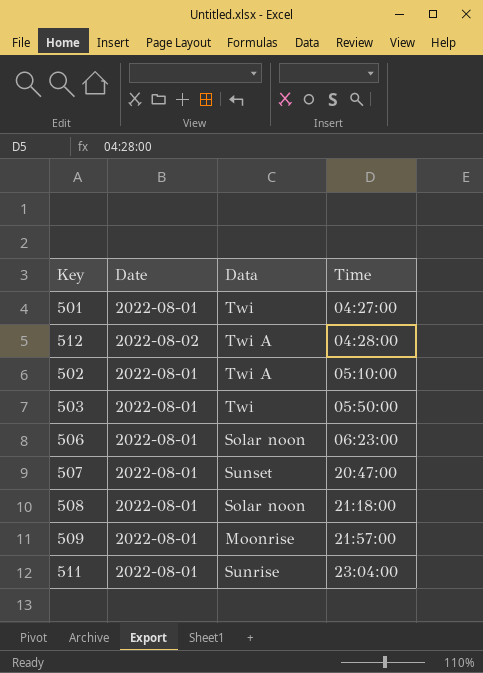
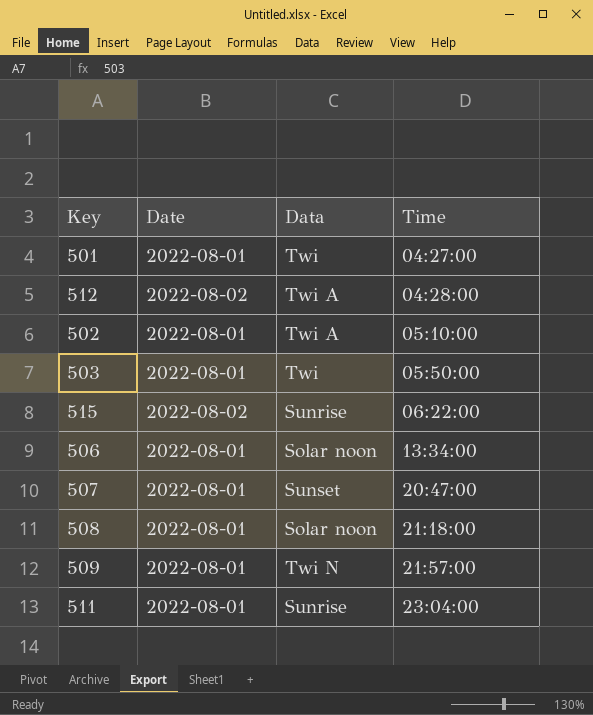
row 515: none -> 2022-08-02 | Sunrise | 06:22:00
506 | Time: 06:23:00 -> 13:34:00
509 | Data: Moonrise -> Twi N

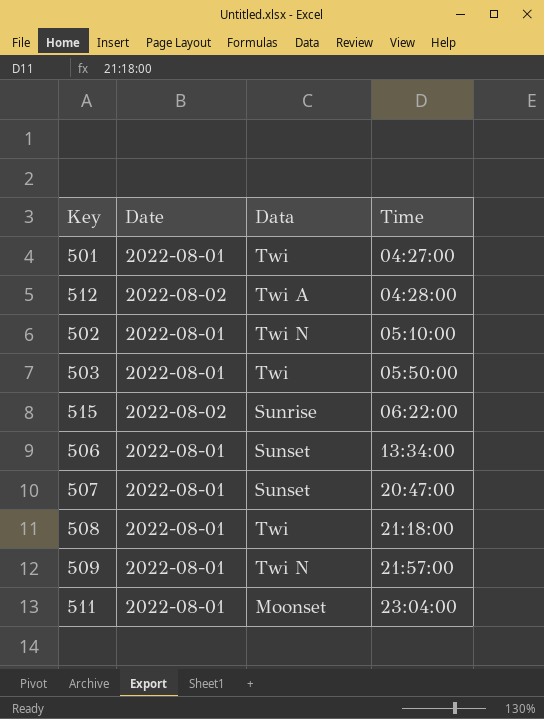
502 | Data: Twi A -> Twi N
506 | Data: Solar noon -> Sunset
508 | Data: Solar noon -> Twi
511 | Data: Sunrise -> Moonset

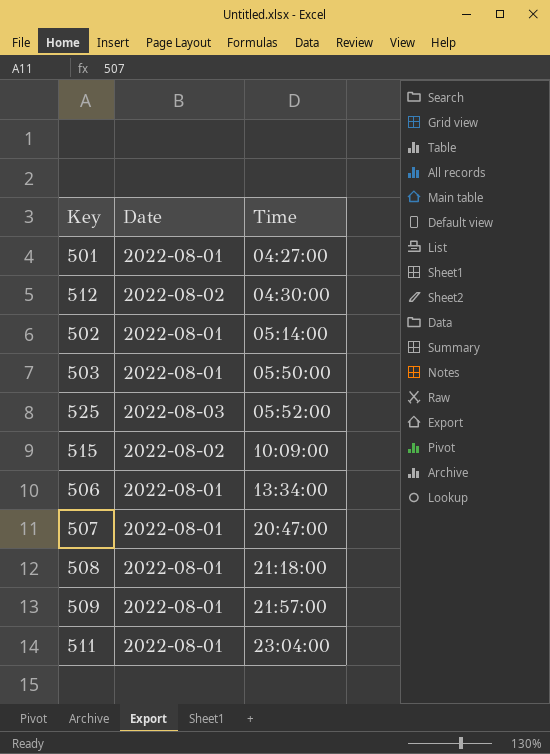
column Data | position: 3 -> none
512 | Time: 04:28:00 -> 04:30:00
502 | Time: 05:10:00 -> 05:14:00
row 525: none -> 2022-08-03 | 05:52:00
515 | Time: 06:22:00 -> 10:09:00

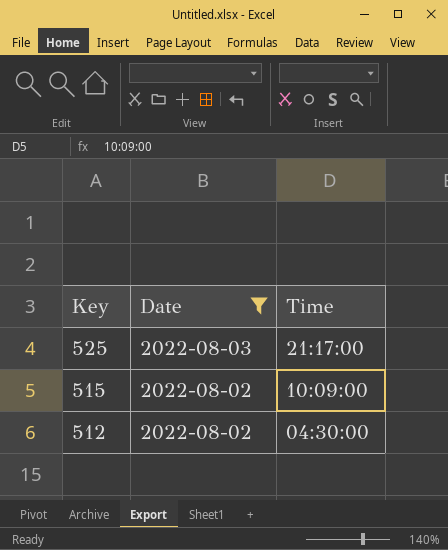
filter: none -> Date != 2022-08-01
row order: Time ascending -> Key descending
525 | Time: 05:52:00 -> 21:17:00

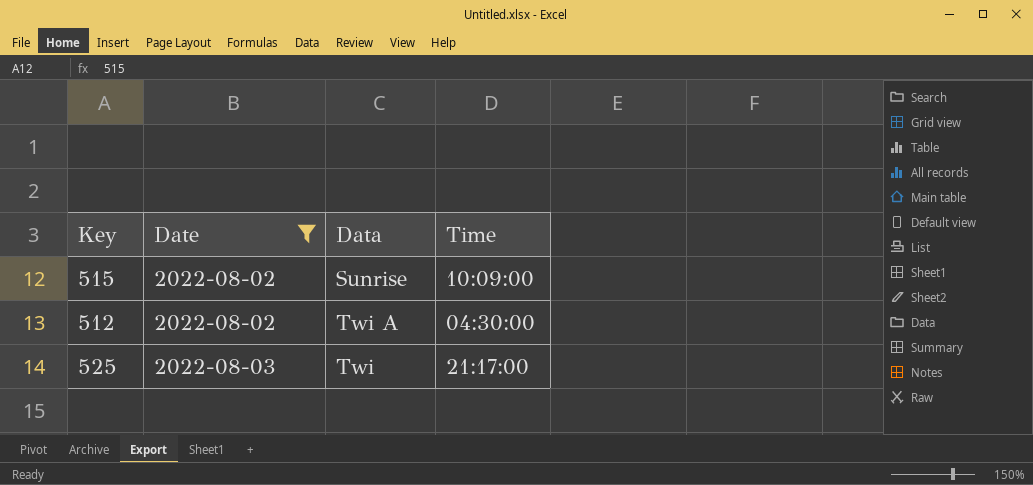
row order: Key descending -> Date ascending
column Data | position: none -> 3

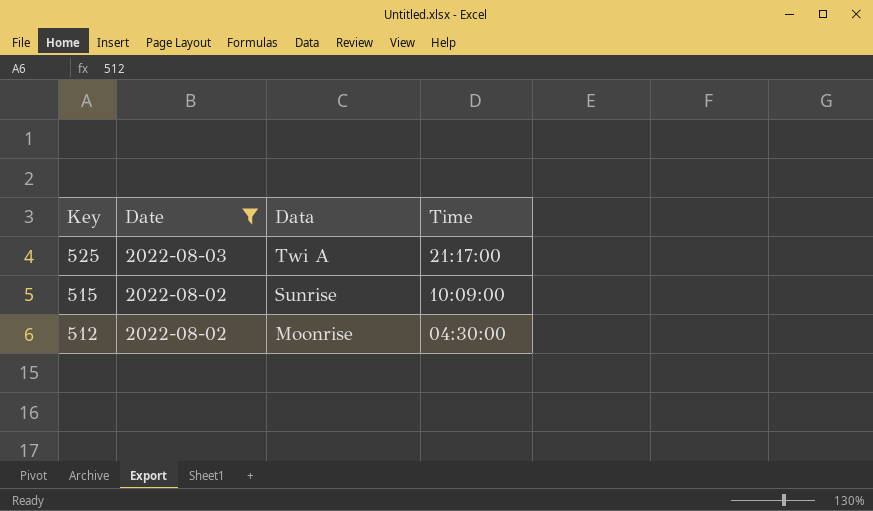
row order: Date ascending -> Key descending
525 | Data: Twi -> Twi A
512 | Data: Twi A -> Moonrise

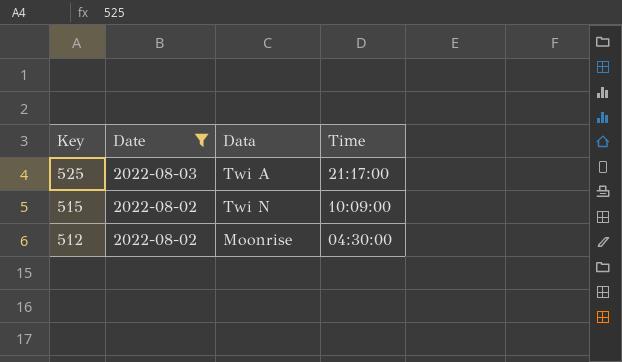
515 | Data: Sunrise -> Twi N

